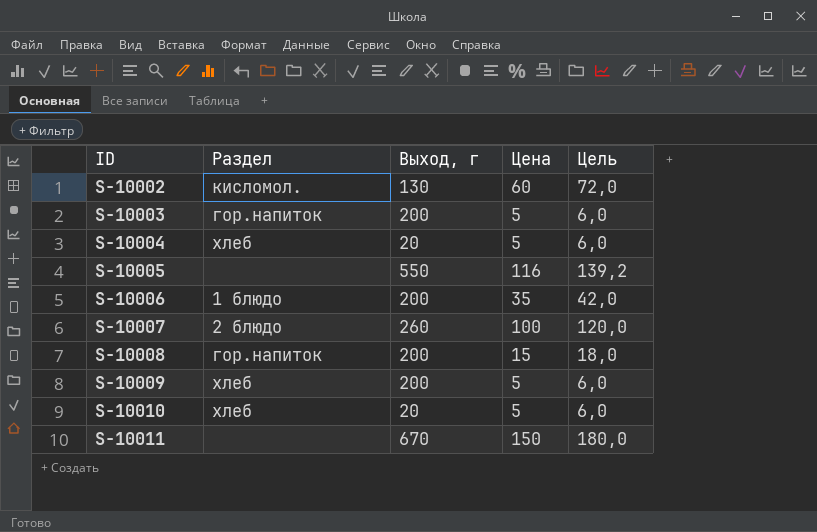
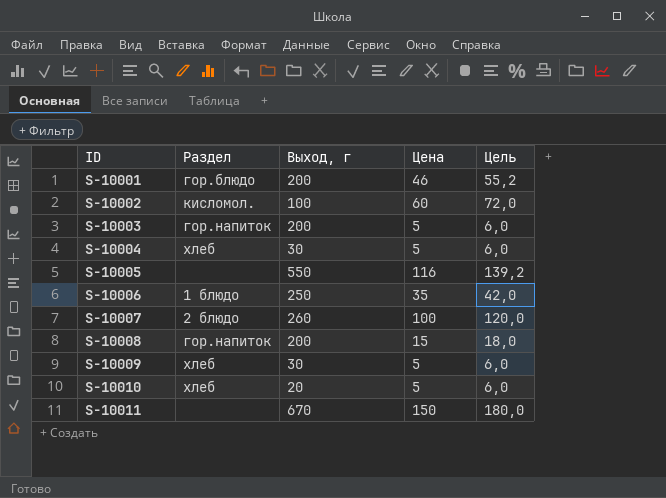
row S-10001: none -> гор.блюдо | 200 | 46 | 55,2
S-10002 | Выход, г: 130 -> 100
S-10004 | Выход, г: 20 -> 30
S-10006 | Выход, г: 200 -> 250
S-10009 | Выход, г: 200 -> 30

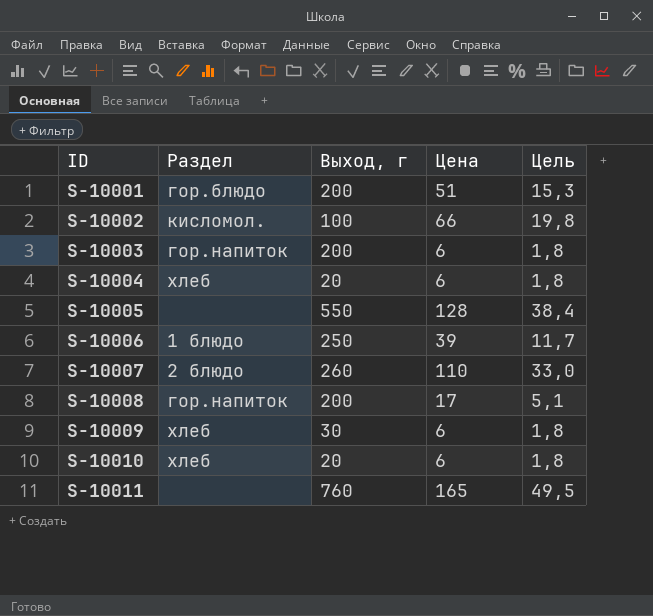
column Цель | formula: [Цена] * 1,2 -> [Цена] * 0,3
S-10001 | Цена: 46 -> 51
S-10002 | Цена: 60 -> 66
S-10003 | Цена: 5 -> 6
S-10004 | Выход, г: 30 -> 20
S-10004 | Цена: 5 -> 6
S-10005 | Цена: 116 -> 128
S-10006 | Цена: 35 -> 39
S-10007 | Цена: 100 -> 110
S-10008 | Цена: 15 -> 17
S-10009 | Цена: 5 -> 6
S-10010 | Цена: 5 -> 6
S-10011 | Выход, г: 670 -> 760
S-10011 | Цена: 150 -> 165

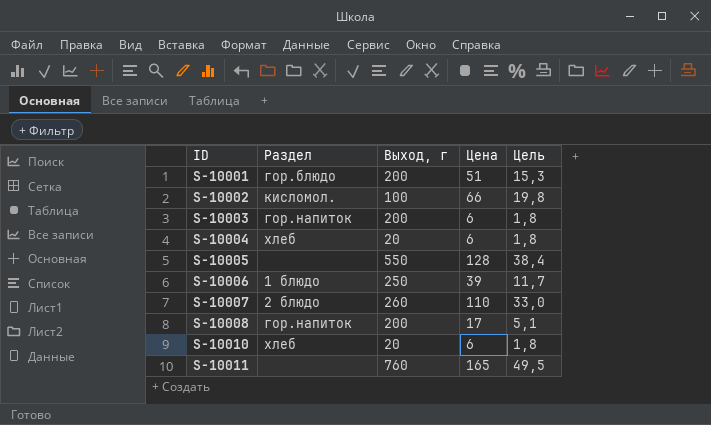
row S-10009: хлеб | 30 | 6 | 1,8 -> none

